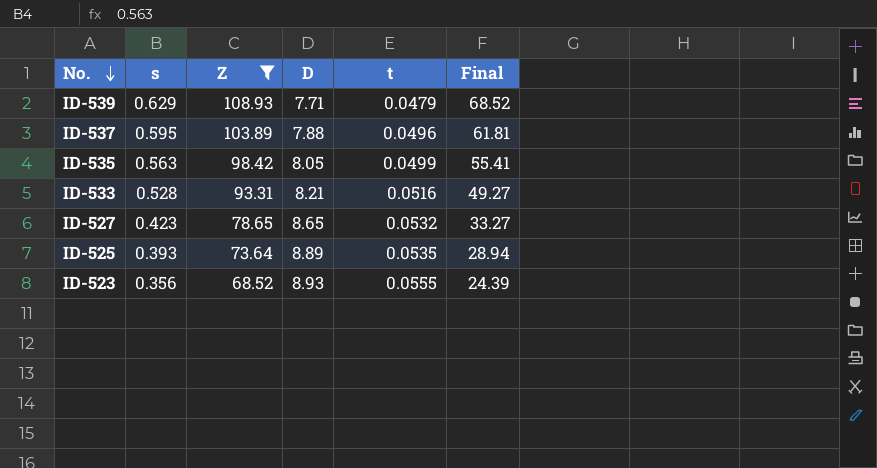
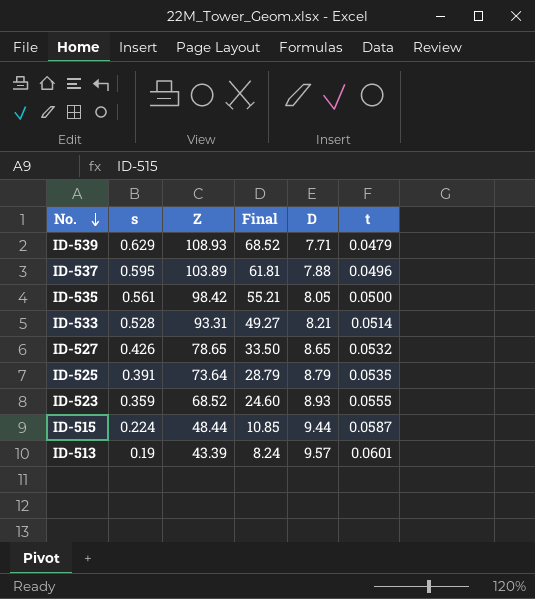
filter: Z >= 68.52 -> none
column Final | position: 6 -> 4
ID-535 | s: 0.563 -> 0.561
ID-535 | Final: 55.41 -> 55.21
ID-535 | t: 0.0499 -> 0.0500
ID-533 | t: 0.0516 -> 0.0514
ID-527 | s: 0.423 -> 0.426
ID-527 | Final: 33.27 -> 33.50
ID-525 | s: 0.393 -> 0.391
ID-525 | Final: 28.94 -> 28.79
ID-525 | D: 8.89 -> 8.79
ID-523 | s: 0.356 -> 0.359
ID-523 | Final: 24.39 -> 24.60

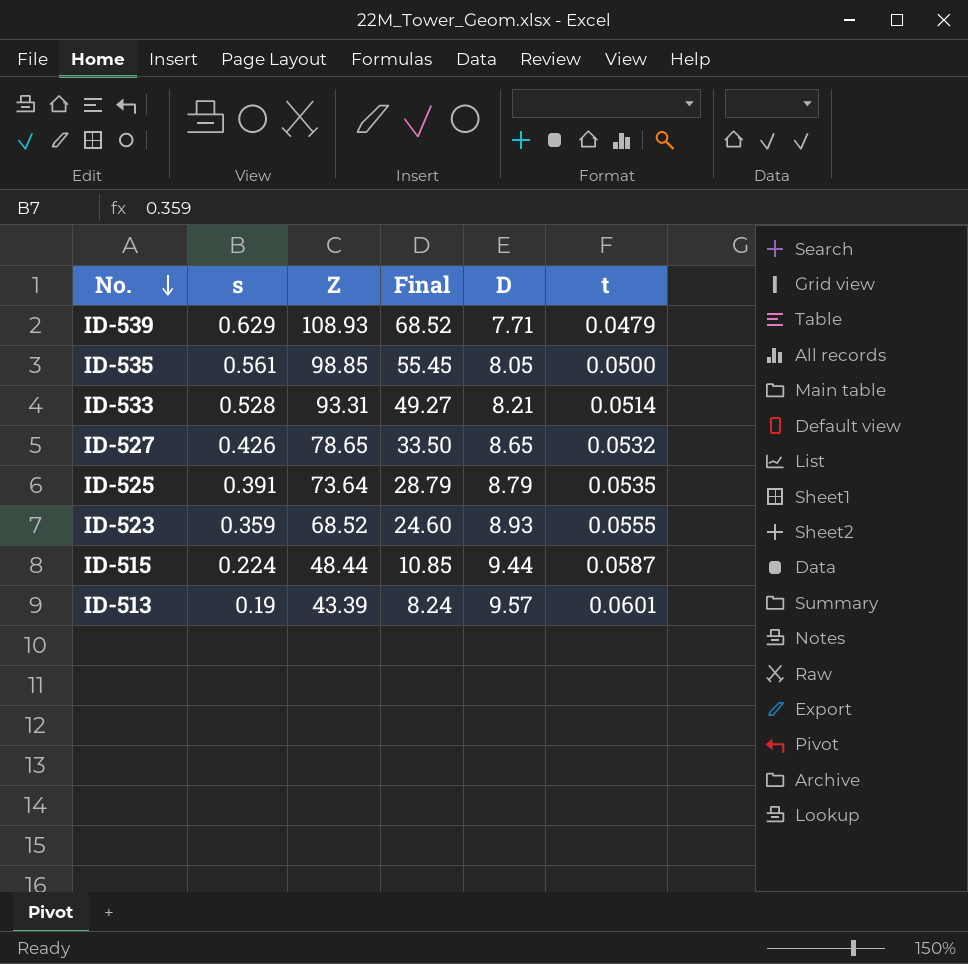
row ID-537: 0.595 | 103.89 | 61.81 | 7.88 | 0.0496 -> none
ID-535 | Z: 98.42 -> 98.85
ID-535 | Final: 55.21 -> 55.45

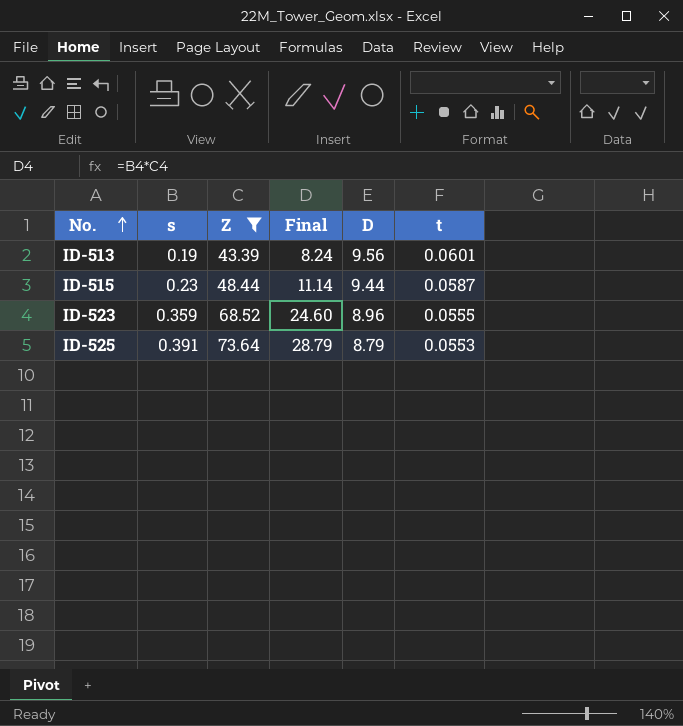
filter: none -> Z <= 73.64
row order: No. descending -> No. ascending
ID-513 | D: 9.57 -> 9.56
ID-515 | s: 0.224 -> 0.23
ID-515 | Final: 10.85 -> 11.14
ID-523 | D: 8.93 -> 8.96
ID-525 | t: 0.0535 -> 0.0553

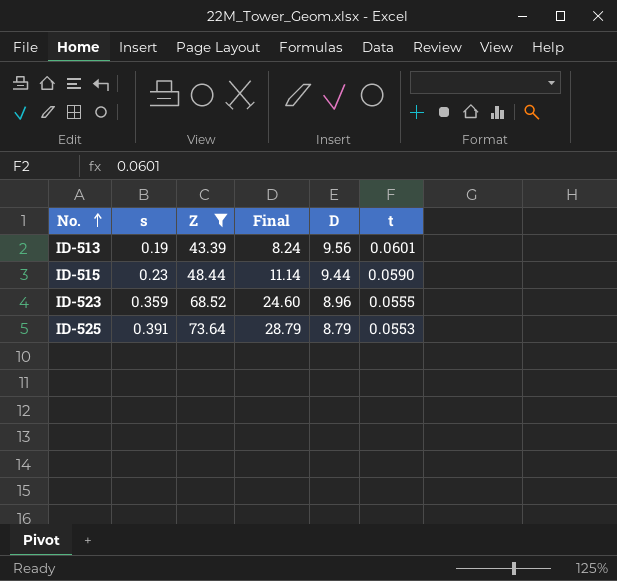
ID-515 | t: 0.0587 -> 0.0590

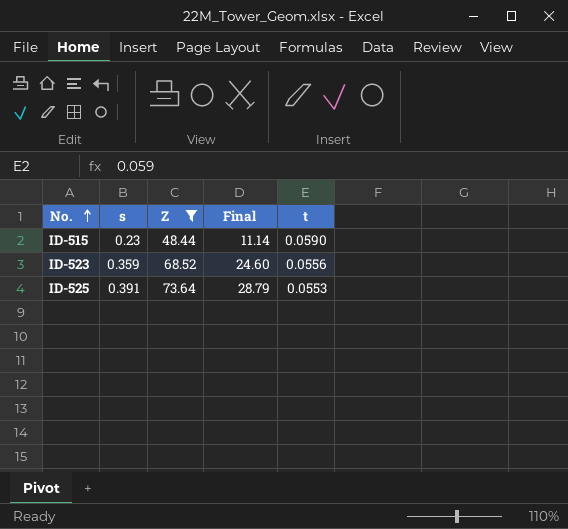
column D | position: 5 -> none
row ID-513: 0.19 | 43.39 | 8.24 | 9.56 | 0.0601 -> none
ID-523 | t: 0.0555 -> 0.0556

